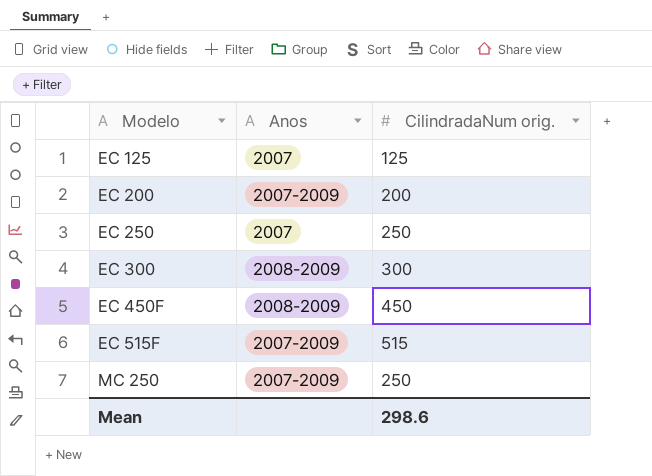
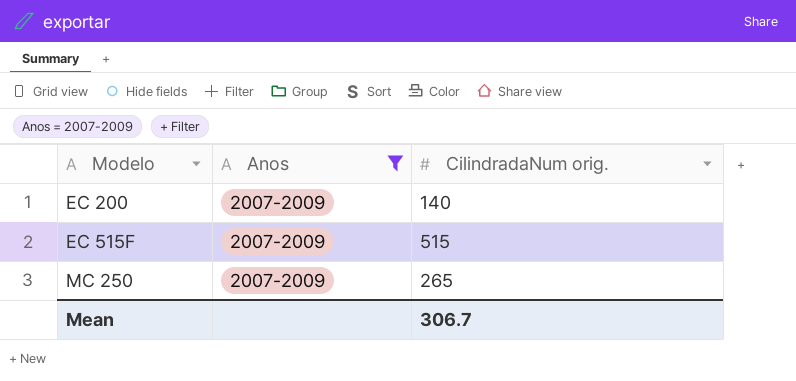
filter: none -> Anos = 2007-2009
EC 200 | CilindradaNum orig.: 200 -> 140
MC 250 | CilindradaNum orig.: 250 -> 265
Mean | CilindradaNum orig.: 298.6 -> 306.7

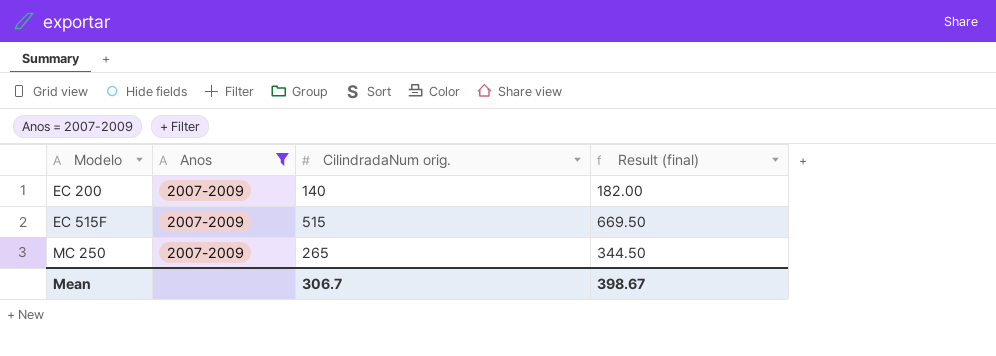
column Result (final) | formula: none -> [CilindradaNum orig.] * 1.3

